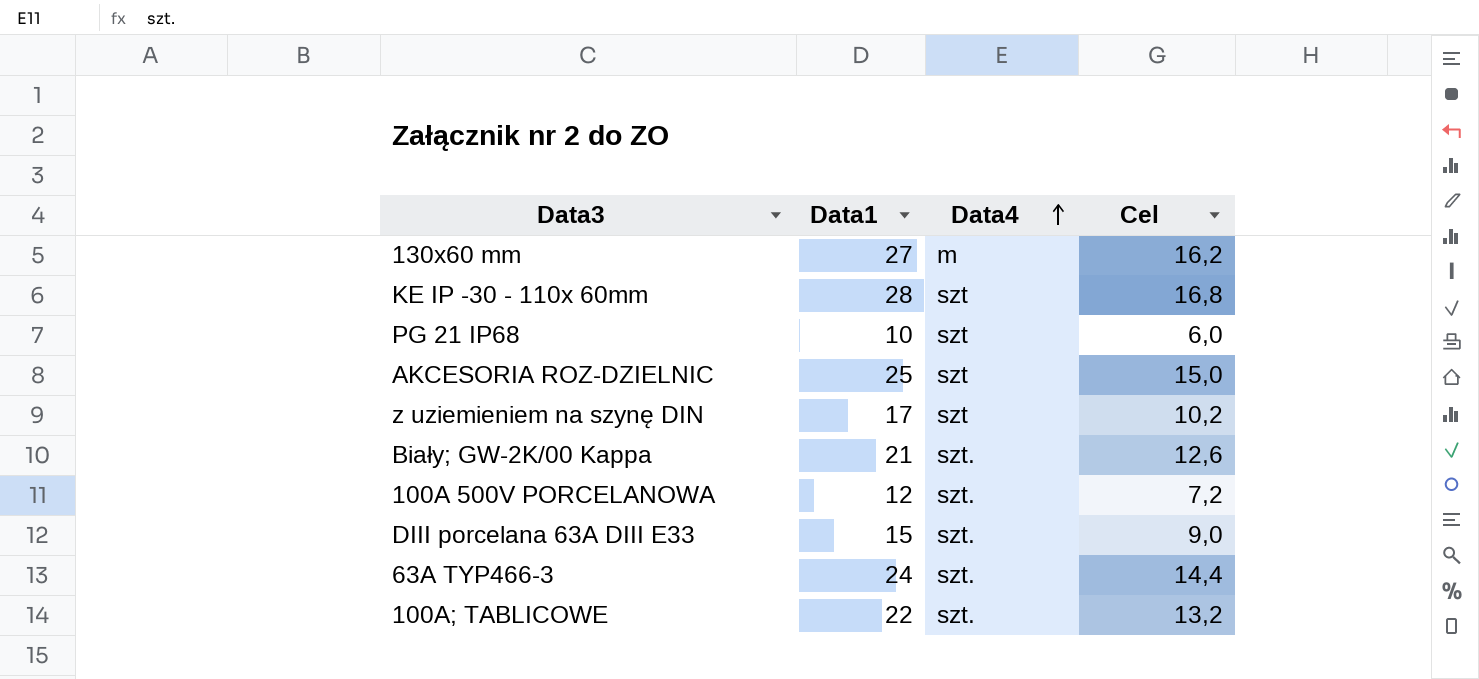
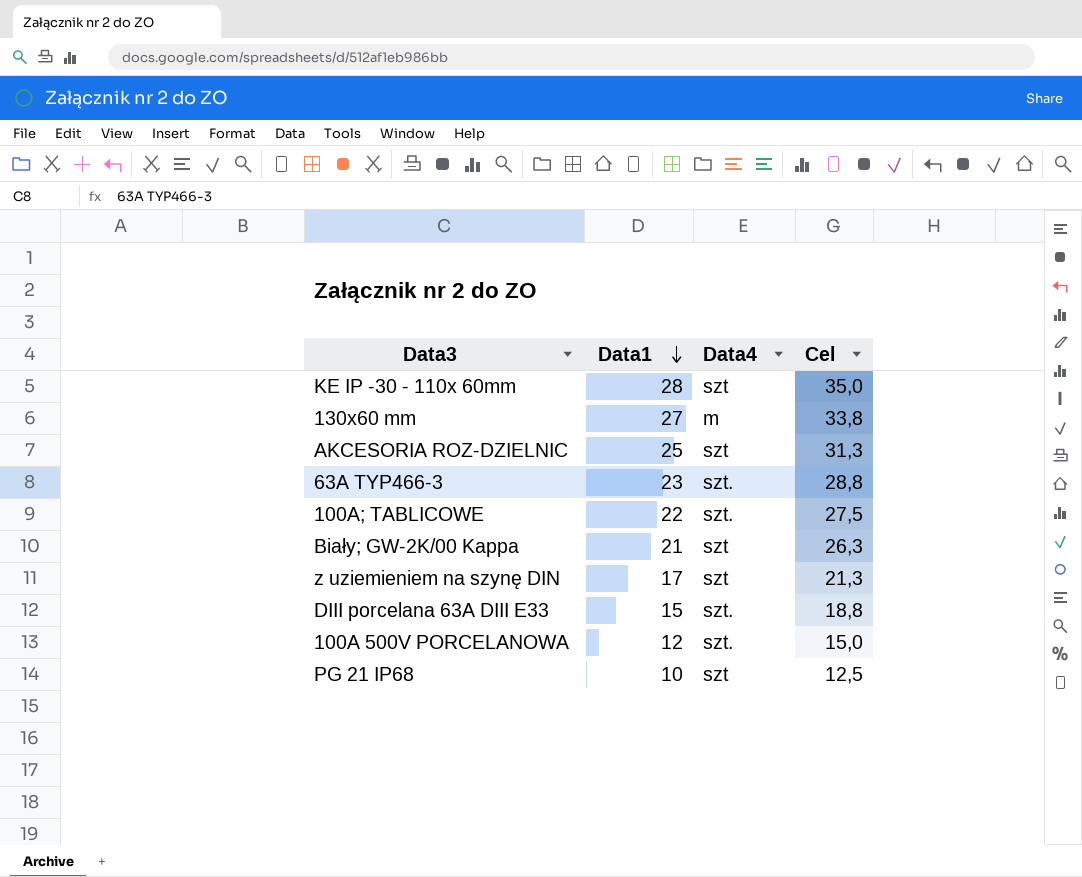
row order: Data4 ascending -> Data1 descending
column Cel | formula: [Data1] * 0,6 -> [Data1] * 1,25
63A TYP466-3 | Data1: 24 -> 23
Biały; GW-2K/00 Kappa | Data4: szt. -> szt

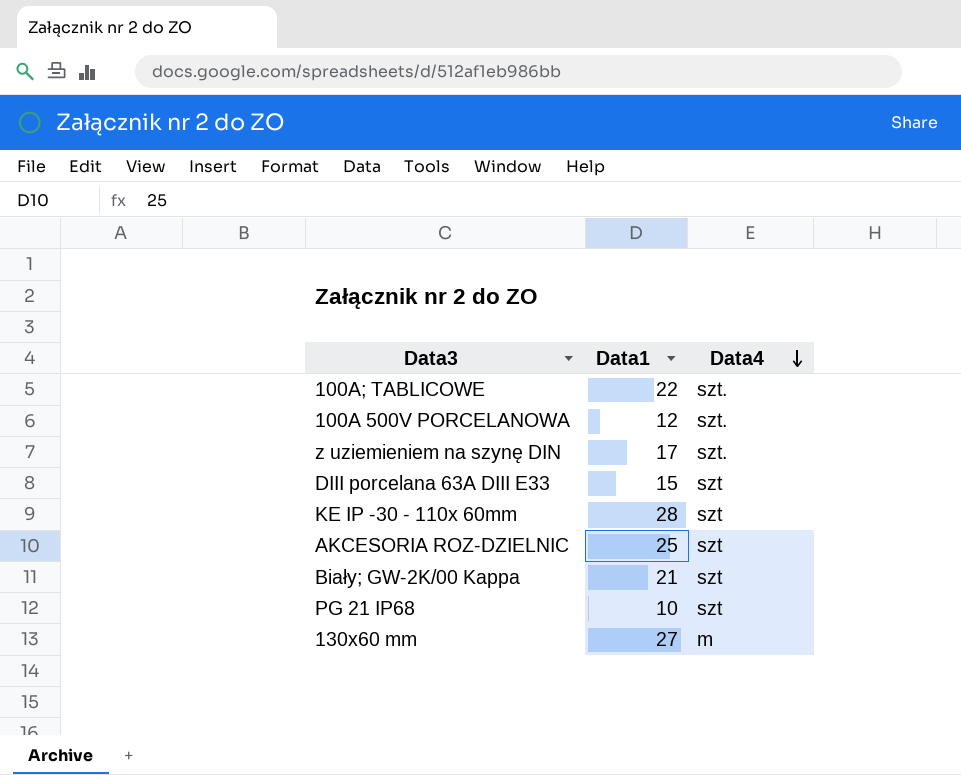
row order: Data1 descending -> Data4 descending
column Cel | formula: [Data1] * 1,25 -> none
row 63A TYP466-3: 23 | szt. | 28,8 -> none
z uziemieniem na szynę DIN | Data4: szt -> szt.
DIII porcelana 63A DIII E33 | Data4: szt. -> szt

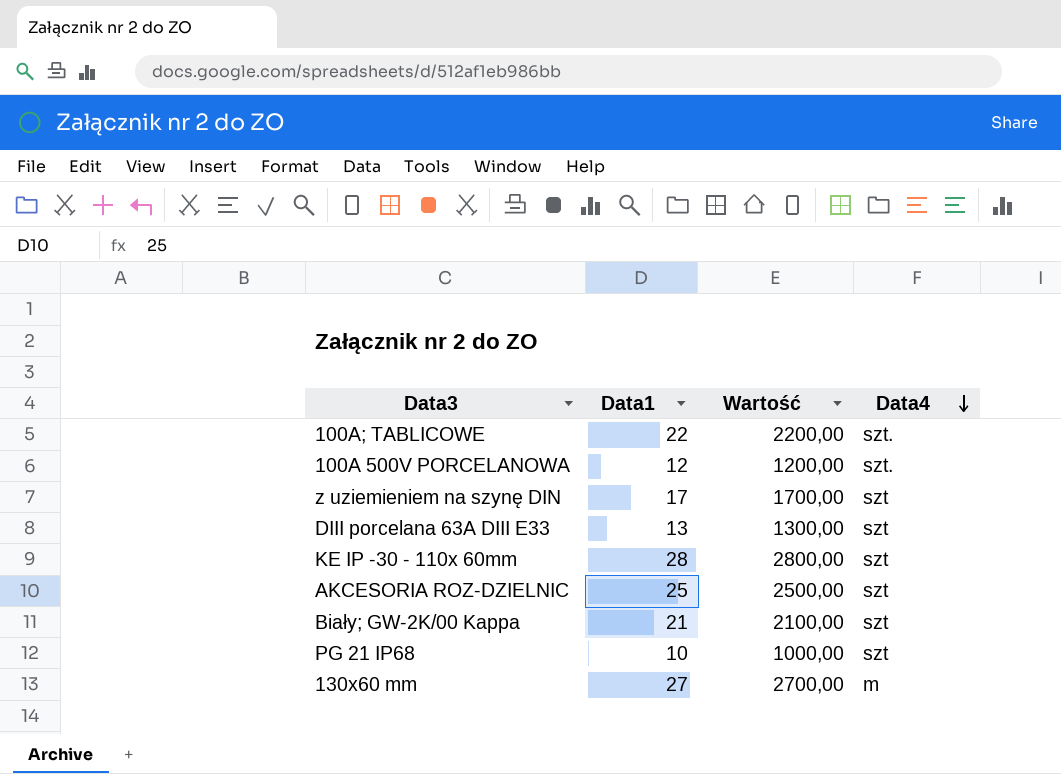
column Wartość | formula: none -> [Data1] * 100
z uziemieniem na szynę DIN | Data4: szt. -> szt
DIII porcelana 63A DIII E33 | Data1: 15 -> 13

